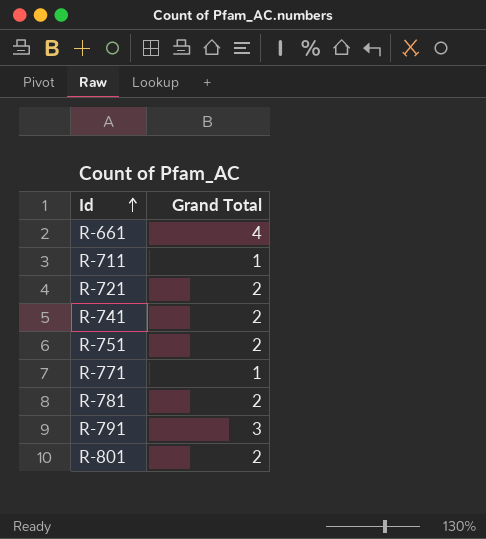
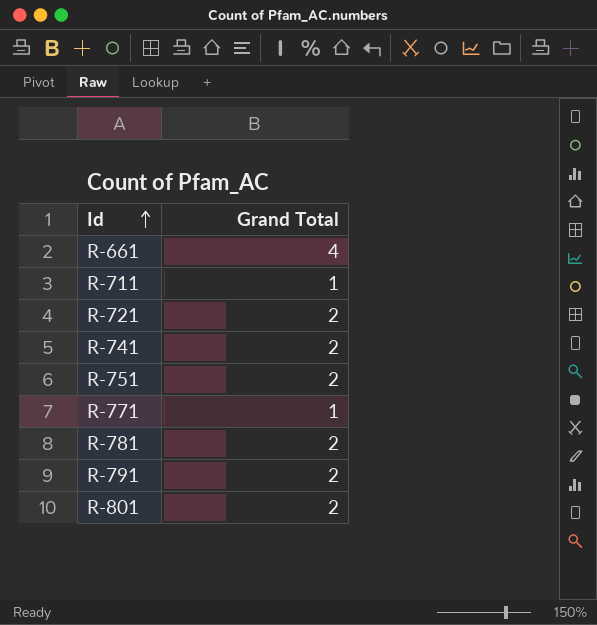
R-791 | Grand Total: 3 -> 2

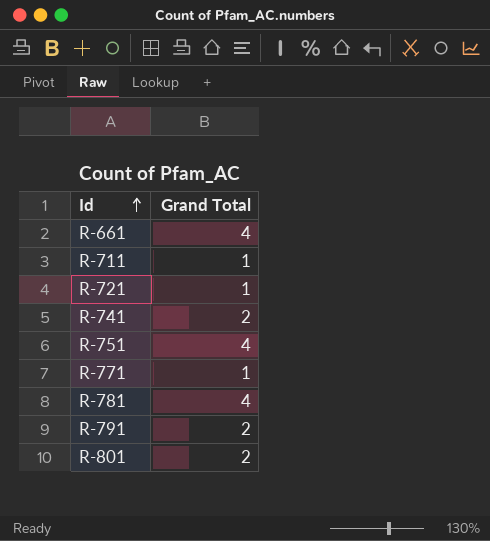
R-721 | Grand Total: 2 -> 1
R-751 | Grand Total: 2 -> 4
R-781 | Grand Total: 2 -> 4

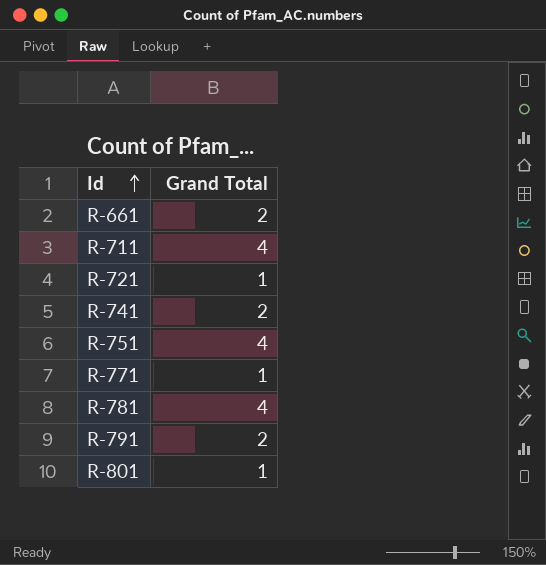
R-661 | Grand Total: 4 -> 2
R-711 | Grand Total: 1 -> 4
R-801 | Grand Total: 2 -> 1

